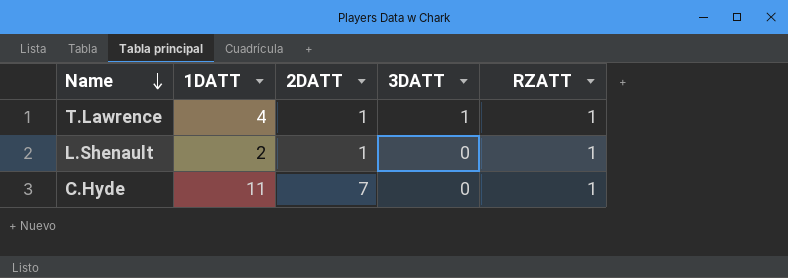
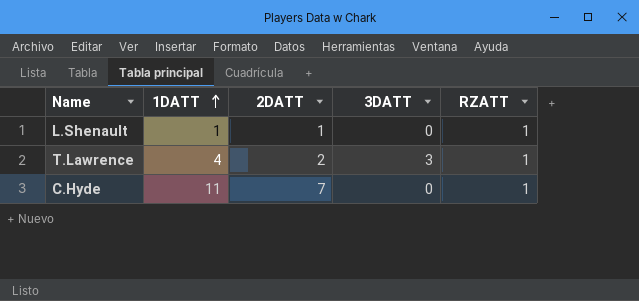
row order: Name descending -> 1DATT ascending
L.Shenault | 1DATT: 2 -> 1
T.Lawrence | 2DATT: 1 -> 2
T.Lawrence | 3DATT: 1 -> 3

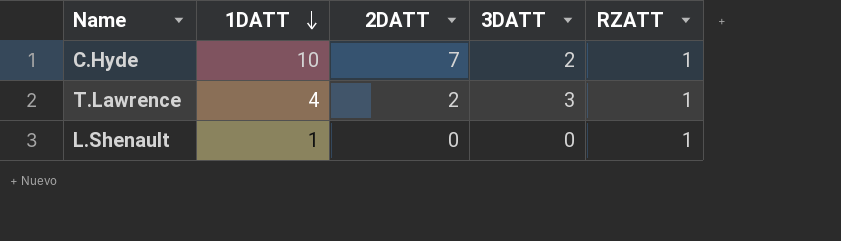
row order: 1DATT ascending -> 1DATT descending
C.Hyde | 1DATT: 11 -> 10
C.Hyde | 3DATT: 0 -> 2
L.Shenault | 2DATT: 1 -> 0

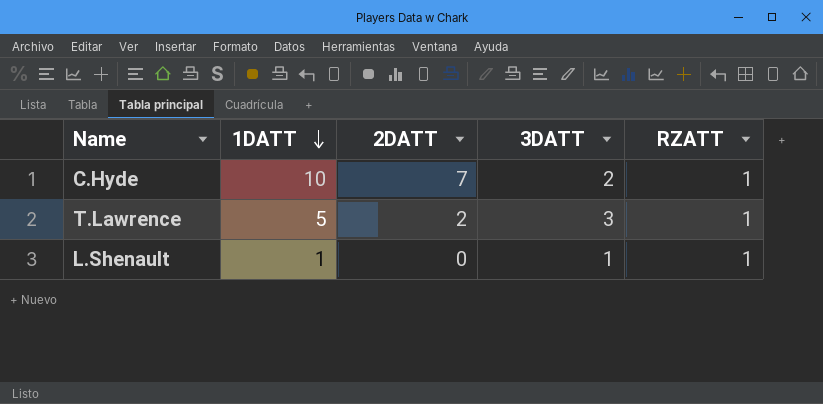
T.Lawrence | 1DATT: 4 -> 5
L.Shenault | 3DATT: 0 -> 1

